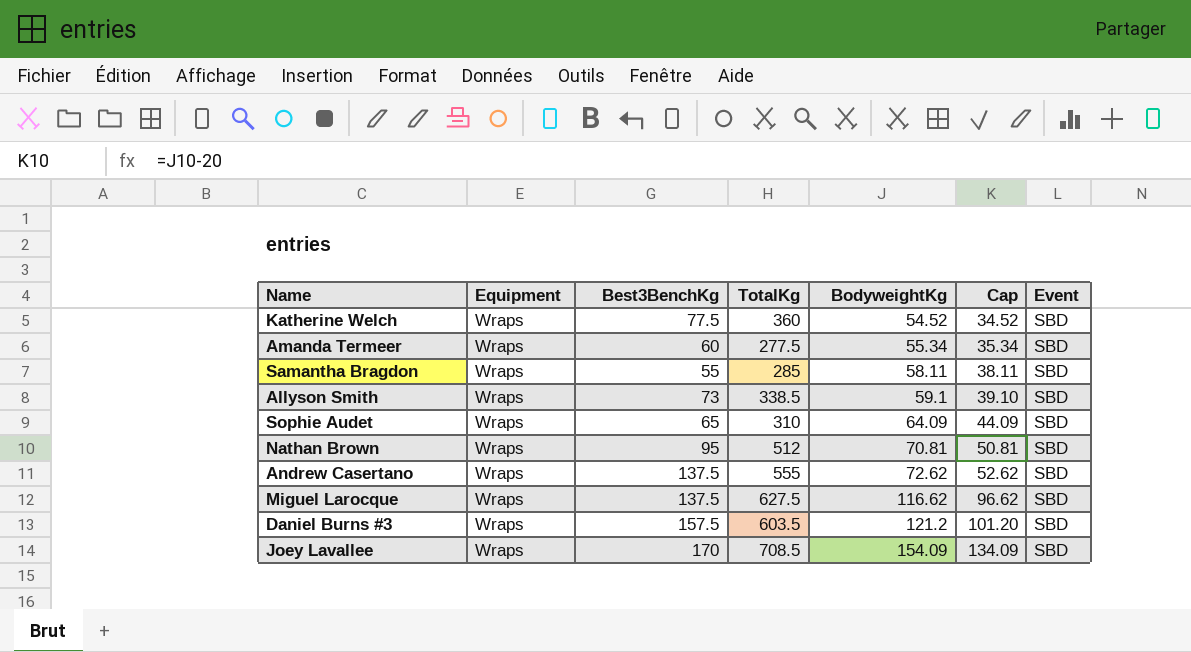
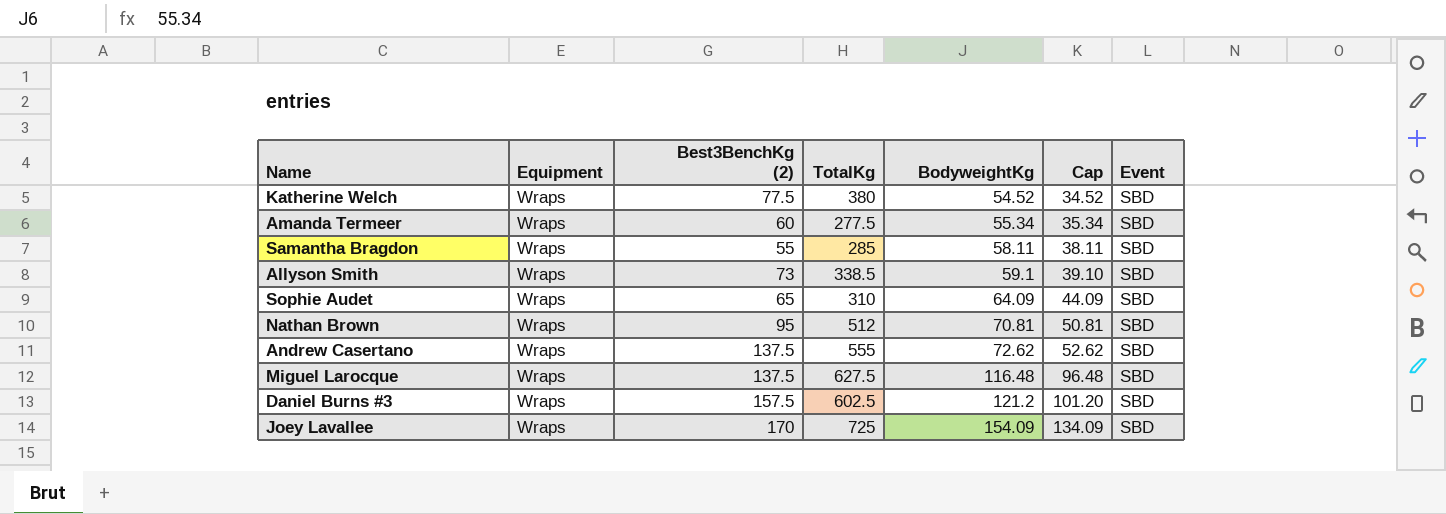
column name: Best3BenchKg -> Best3BenchKg (2)
Katherine Welch | TotalKg: 360 -> 380
Miguel Larocque | BodyweightKg: 116.62 -> 116.48
Miguel Larocque | Cap: 96.62 -> 96.48
Daniel Burns #3 | TotalKg: 603.5 -> 602.5
Joey Lavallee | TotalKg: 708.5 -> 725

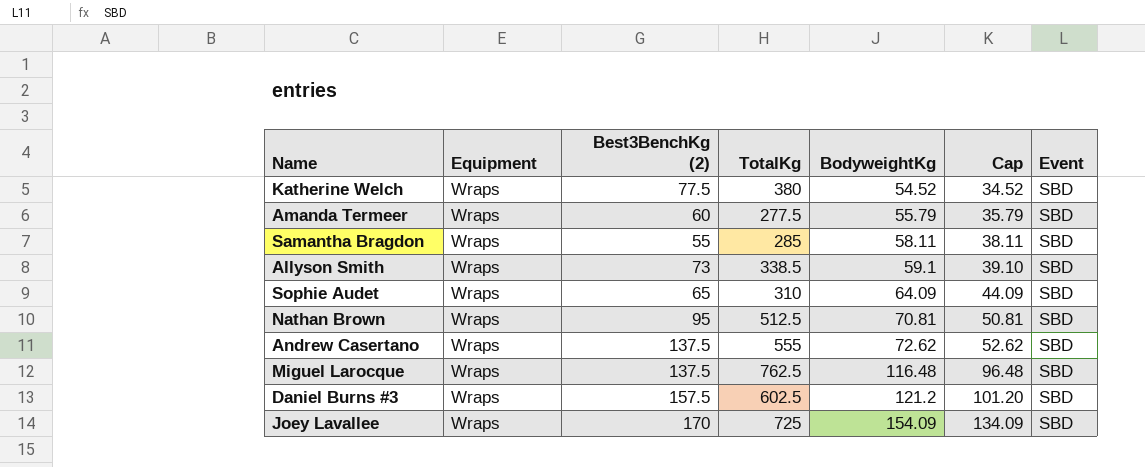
Amanda Termeer | BodyweightKg: 55.34 -> 55.79
Amanda Termeer | Cap: 35.34 -> 35.79
Nathan Brown | TotalKg: 512 -> 512.5
Miguel Larocque | TotalKg: 627.5 -> 762.5

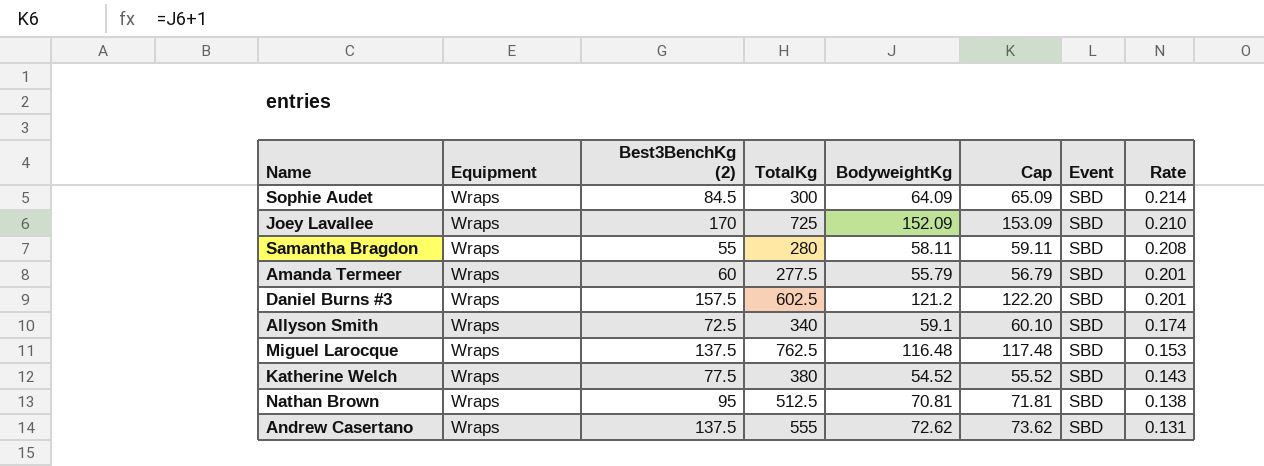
row order: BodyweightKg ascending -> Rate descending
column Cap | formula: [BodyweightKg] - 20 -> [BodyweightKg] + 1
column Rate | formula: none -> [BodyweightKg] / [TotalKg]
Sophie Audet | Best3BenchKg (2): 65 -> 84.5
Sophie Audet | TotalKg: 310 -> 300
Joey Lavallee | BodyweightKg: 154.09 -> 152.09
Samantha Bragdon | TotalKg: 285 -> 280
Allyson Smith | Best3BenchKg (2): 73 -> 72.5
Allyson Smith | TotalKg: 338.5 -> 340

